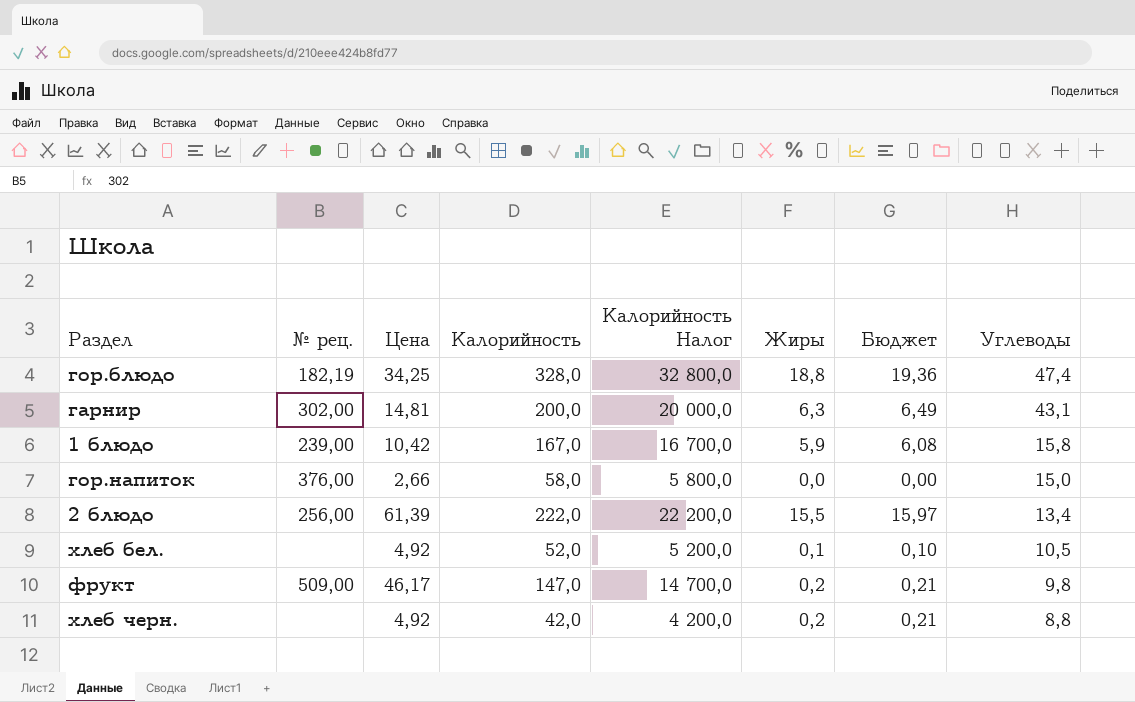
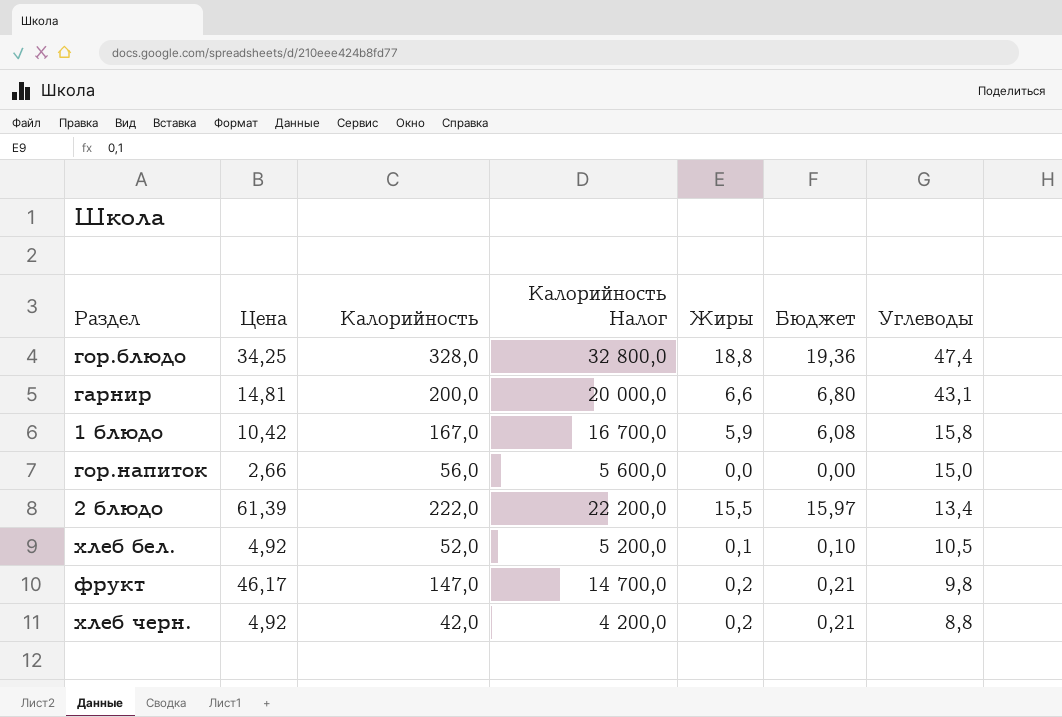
column № рец. | position: 2 -> none
гарнир | Жиры: 6,3 -> 6,6
гарнир | Бюджет: 6,49 -> 6,80
гор.напиток | Калорийность: 58,0 -> 56,0
гор.напиток | Калорийность Налог: 5 800,0 -> 5 600,0

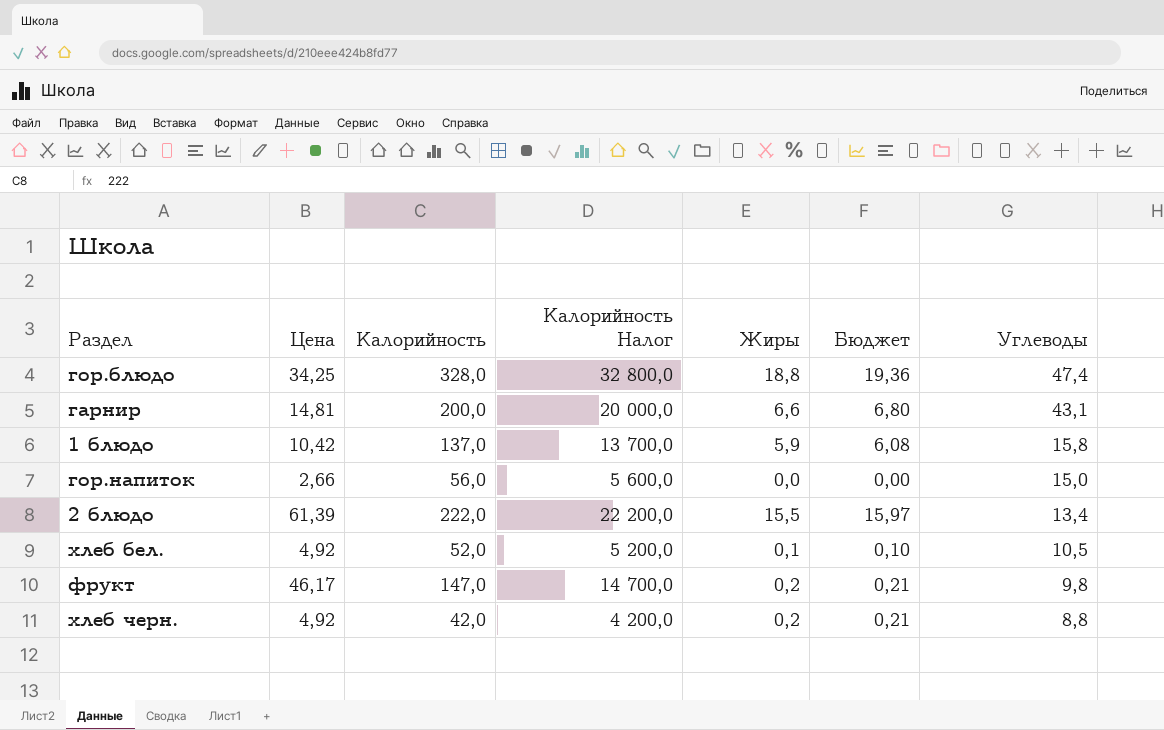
1 блюдо | Калорийность: 167,0 -> 137,0
1 блюдо | Калорийность Налог: 16 700,0 -> 13 700,0

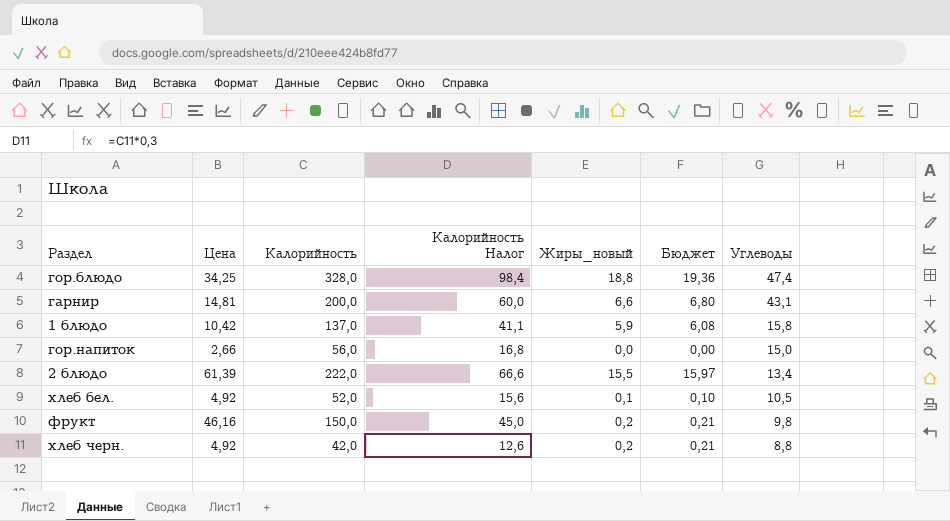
column Калорийность Налог | formula: [Калорийность] * 100 -> [Калорийность] * 0,3
column name: Жиры -> Жиры_новый
фрукт | Цена: 46,17 -> 46,16
фрукт | Калорийность: 147,0 -> 150,0

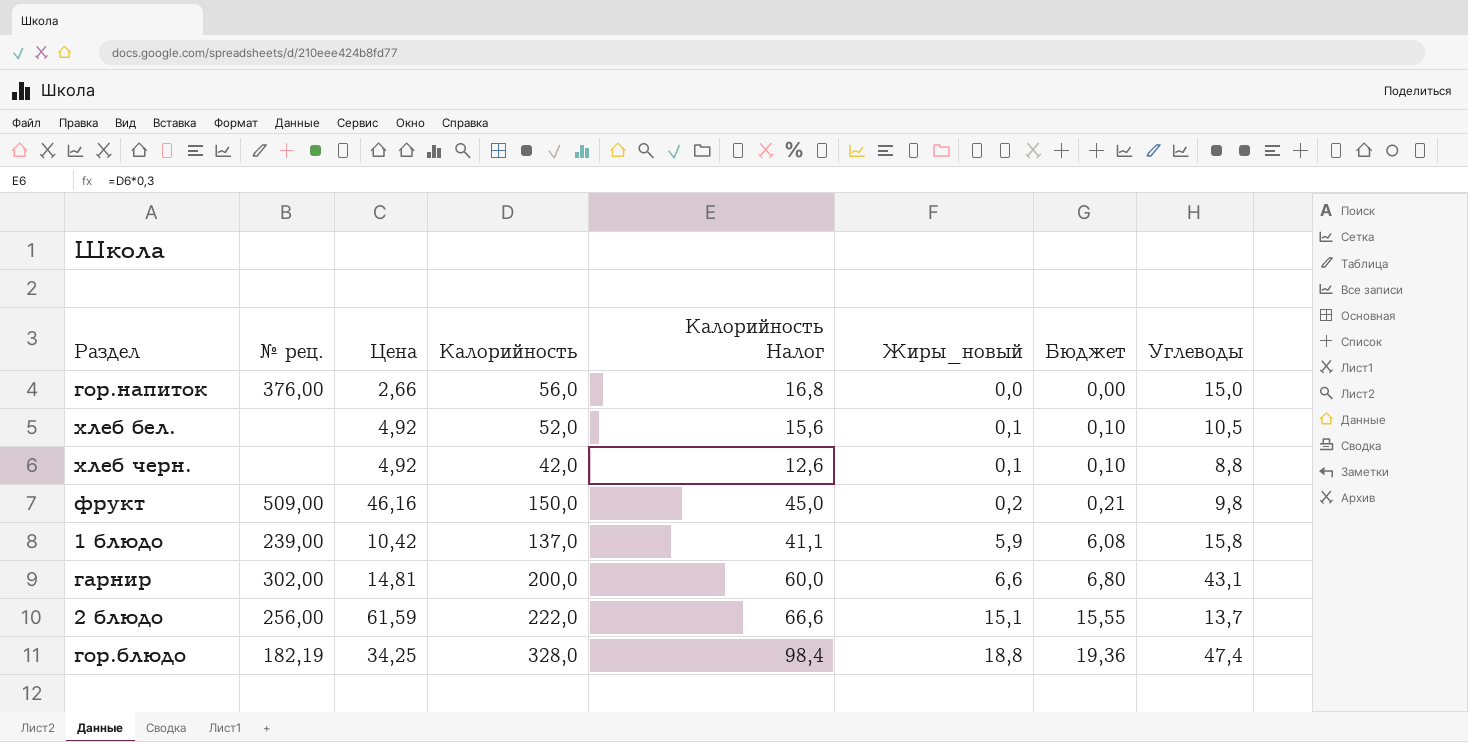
row order: Углеводы descending -> Жиры_новый ascending
column № рец. | position: none -> 2
хлеб черн. | Жиры_новый: 0,2 -> 0,1
хлеб черн. | Бюджет: 0,21 -> 0,10
2 блюдо | Цена: 61,39 -> 61,59
2 блюдо | Жиры_новый: 15,5 -> 15,1
2 блюдо | Бюджет: 15,97 -> 15,55
2 блюдо | Углеводы: 13,4 -> 13,7

